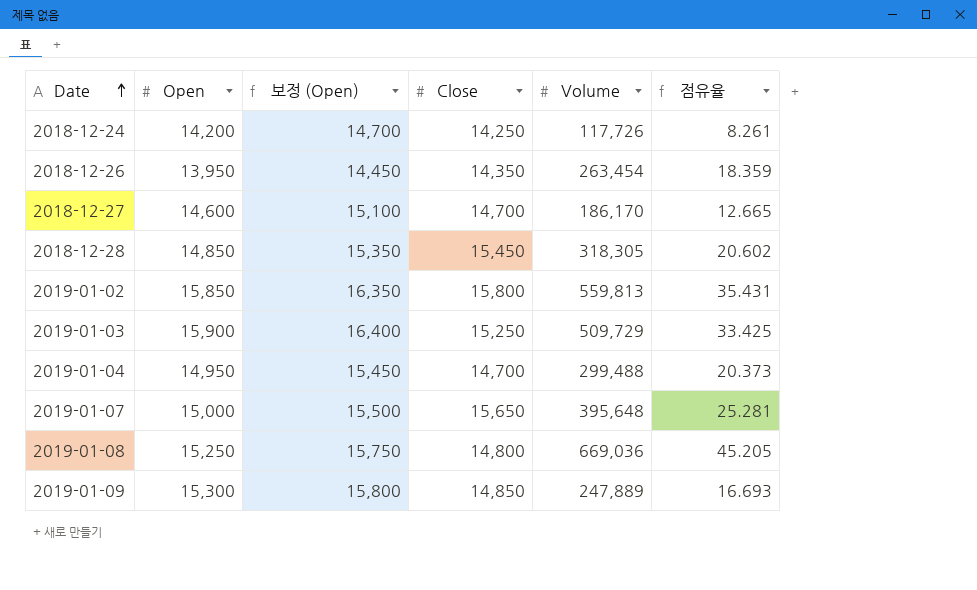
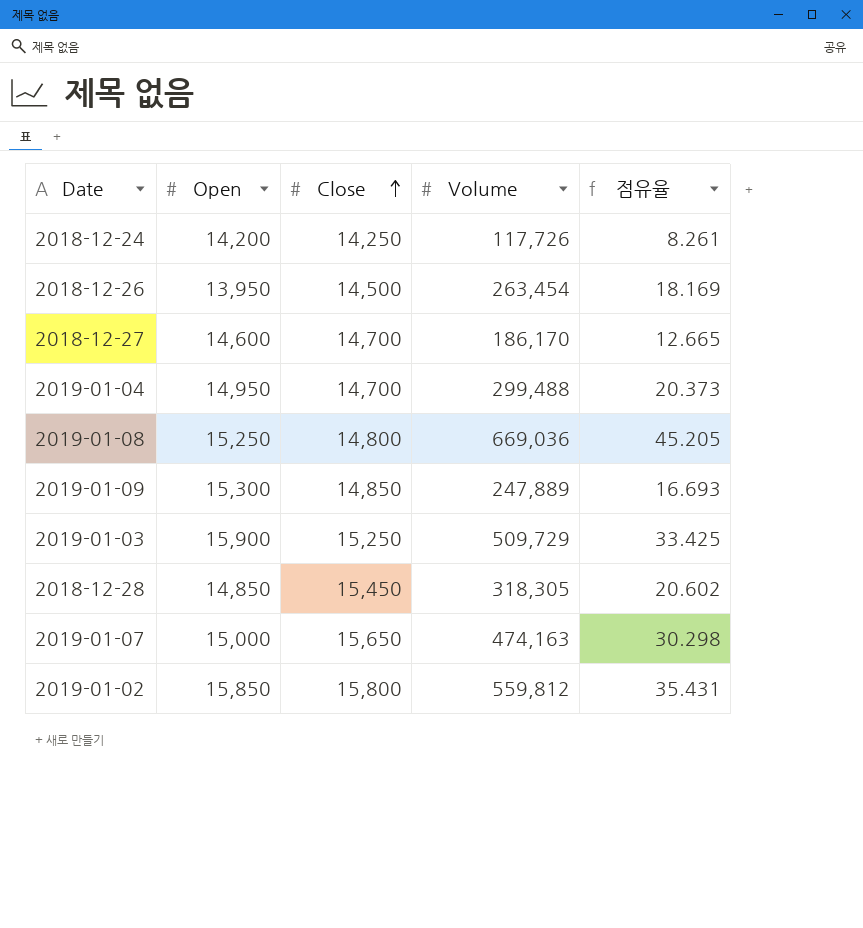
row order: Date ascending -> Close ascending
column 보정 (Open) | formula: [Open] + 500 -> none
2018-12-26 | Close: 14,350 -> 14,500
2018-12-26 | 점유율: 18.359 -> 18.169
2019-01-07 | Volume: 395,648 -> 474,163
2019-01-07 | 점유율: 25.281 -> 30.298
2019-01-02 | Volume: 559,813 -> 559,812

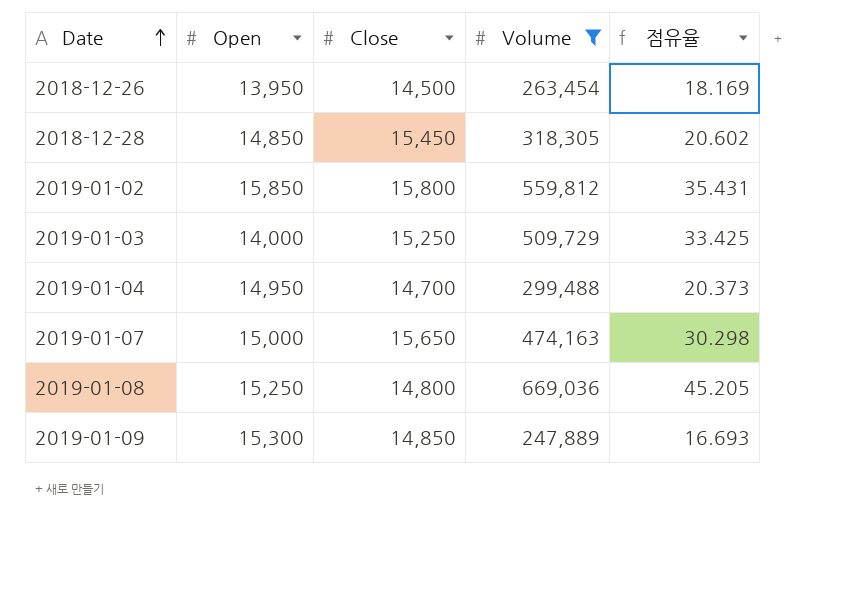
filter: none -> Volume >= 247,889
row order: Close ascending -> Date ascending
2019-01-03 | Open: 15,900 -> 14,000

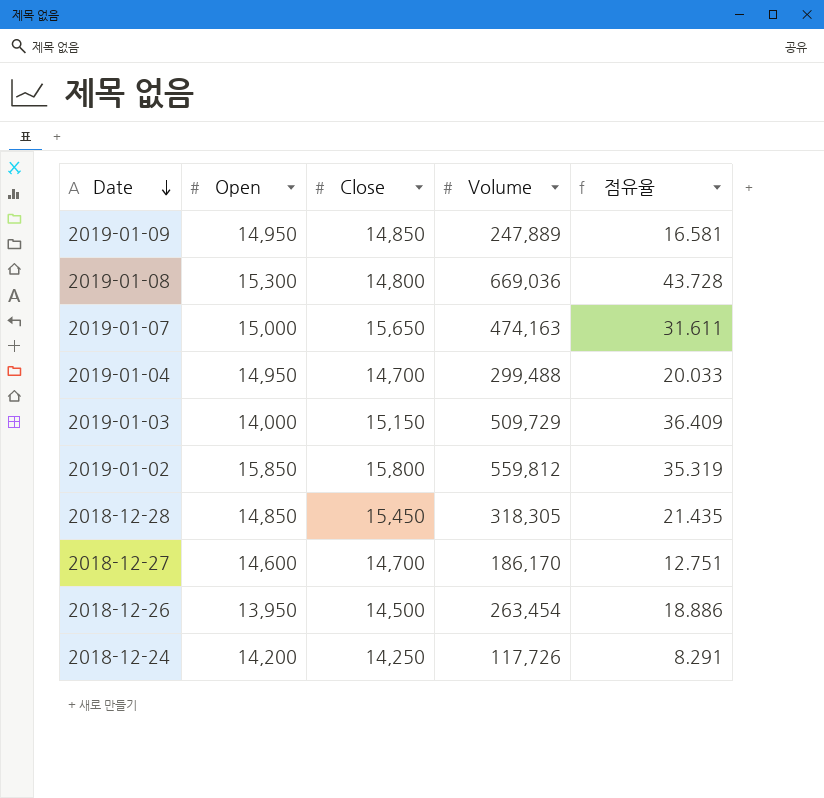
filter: Volume >= 247,889 -> none
row order: Date ascending -> Date descending
column 점유율 | formula: [Volume] / [Close] -> [Volume] / [Open]
2019-01-09 | Open: 15,300 -> 14,950
2019-01-08 | Open: 15,250 -> 15,300
2019-01-03 | Close: 15,250 -> 15,150

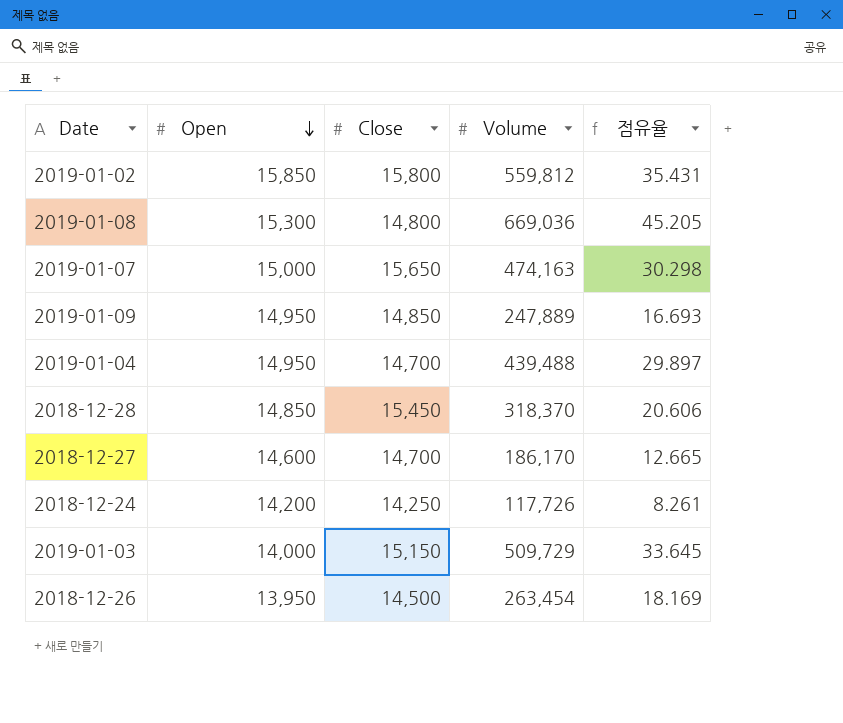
row order: Date descending -> Open descending
column 점유율 | formula: [Volume] / [Open] -> [Volume] / [Close]
2019-01-04 | Volume: 299,488 -> 439,488
2018-12-28 | Volume: 318,305 -> 318,370

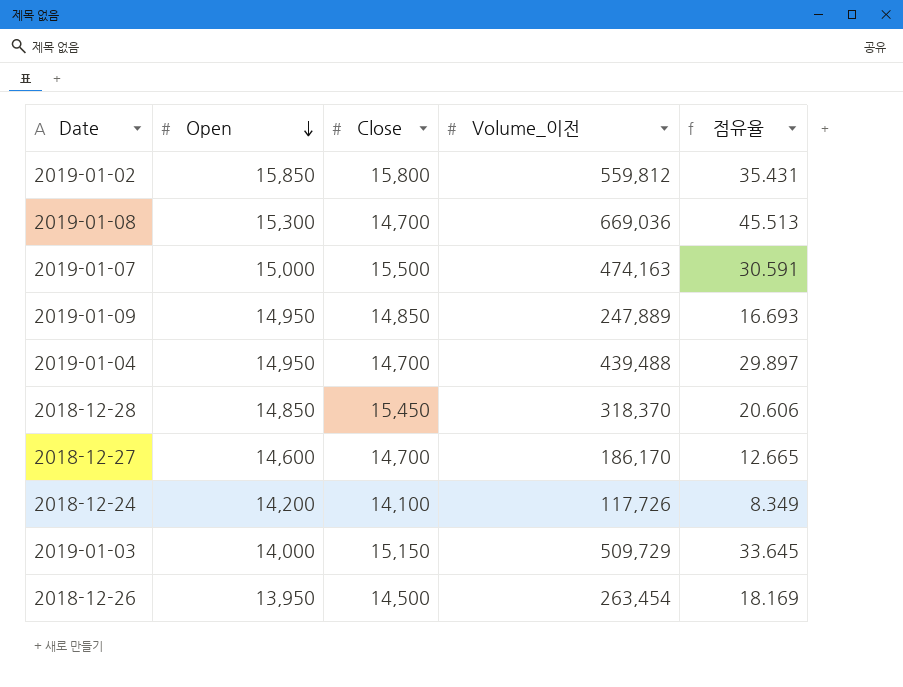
column name: Volume -> Volume_이전
2019-01-08 | Close: 14,800 -> 14,700
2019-01-08 | 점유율: 45.205 -> 45.513
2019-01-07 | Close: 15,650 -> 15,500
2019-01-07 | 점유율: 30.298 -> 30.591
2018-12-24 | Close: 14,250 -> 14,100
2018-12-24 | 점유율: 8.261 -> 8.349

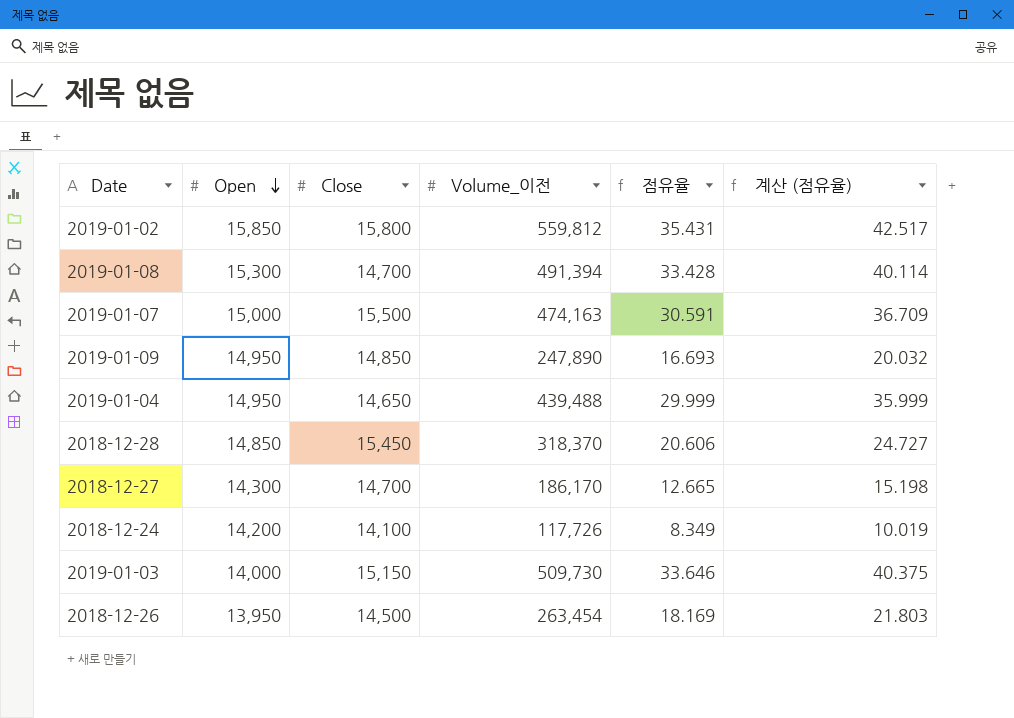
column 계산 (점유율) | formula: none -> [점유율] * 1.2
2019-01-08 | Volume_이전: 669,036 -> 491,394
2019-01-08 | 점유율: 45.513 -> 33.428
2019-01-09 | Volume_이전: 247,889 -> 247,890
2019-01-04 | Close: 14,700 -> 14,650
2019-01-04 | 점유율: 29.897 -> 29.999
2018-12-27 | Open: 14,600 -> 14,300
2019-01-03 | Volume_이전: 509,729 -> 509,730
2019-01-03 | 점유율: 33.645 -> 33.646

